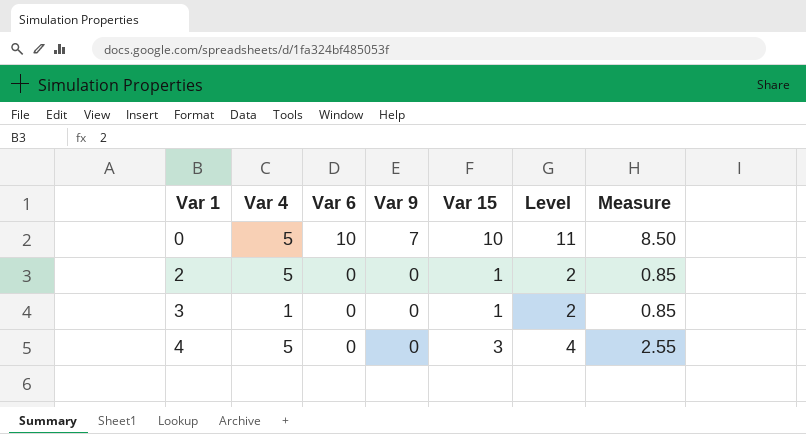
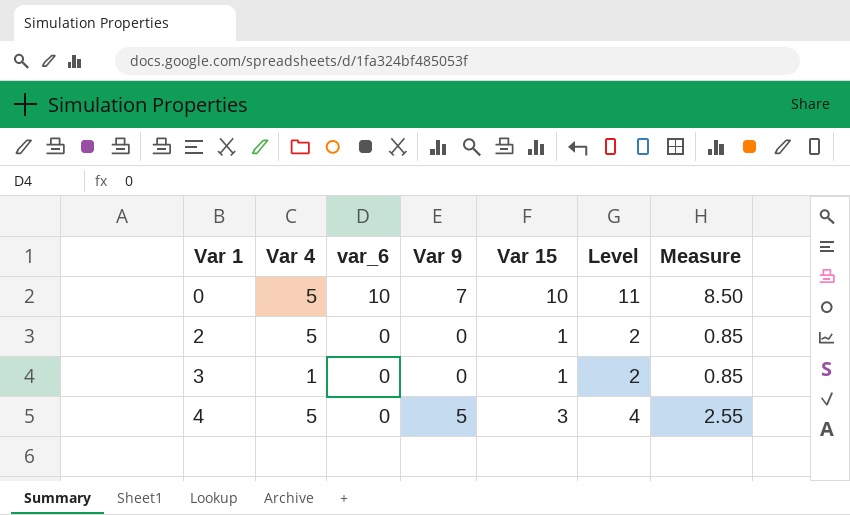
column name: Var 6 -> var_6
4 | Var 9: 0 -> 5

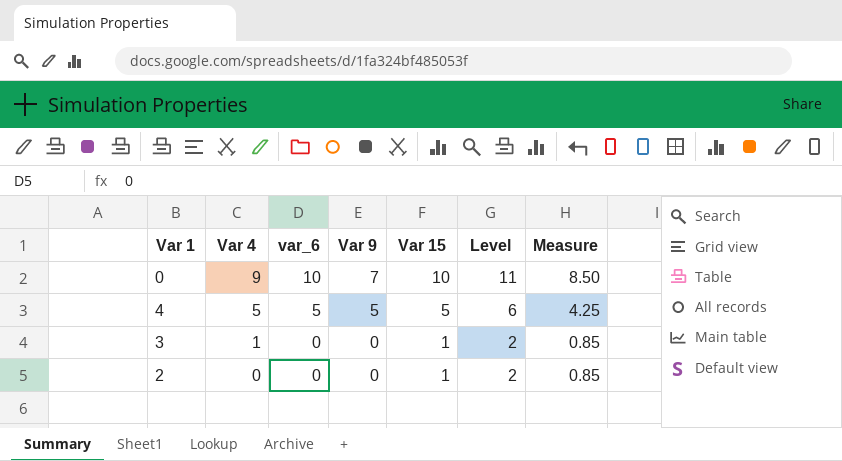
row order: Var 1 ascending -> Var 4 descending
0 | Var 4: 5 -> 9
4 | var_6: 0 -> 5
4 | Var 15: 3 -> 5
4 | Level: 4 -> 6
4 | Measure: 2.55 -> 4.25
2 | Var 4: 5 -> 0

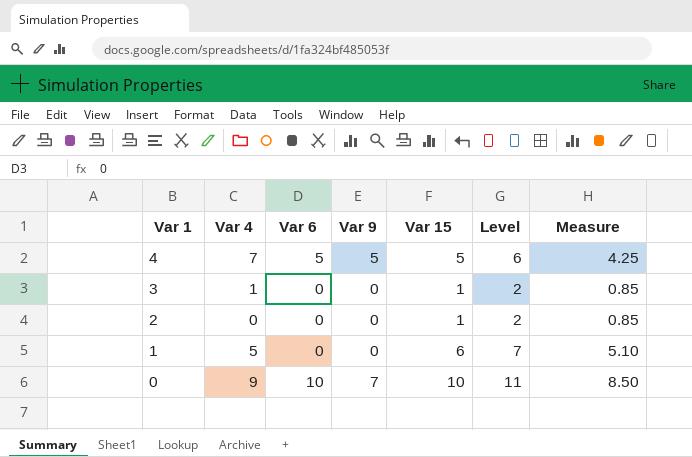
row order: Var 4 descending -> Var 1 descending
column name: var_6 -> Var 6
4 | Var 4: 5 -> 7
row 1: none -> 5 | 0 | 0 | 6 | 7 | 5.10

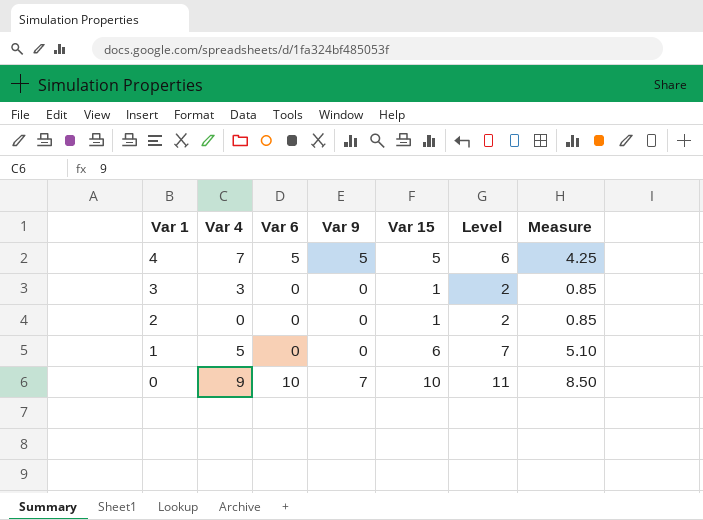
3 | Var 4: 1 -> 3

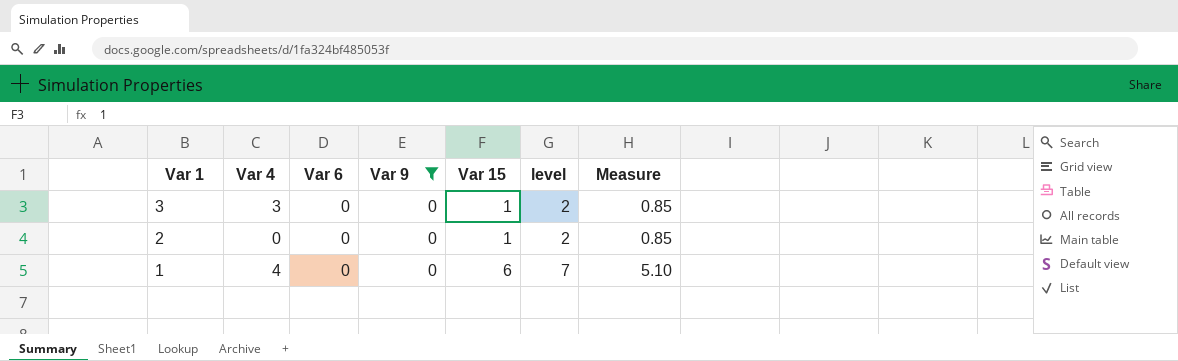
filter: none -> Var 9 = 0
column name: Level -> level
1 | Var 4: 5 -> 4

